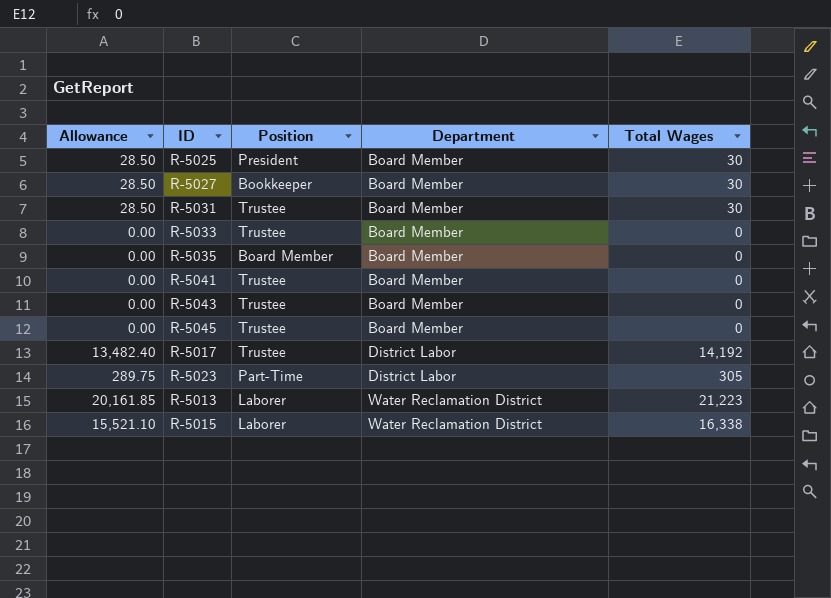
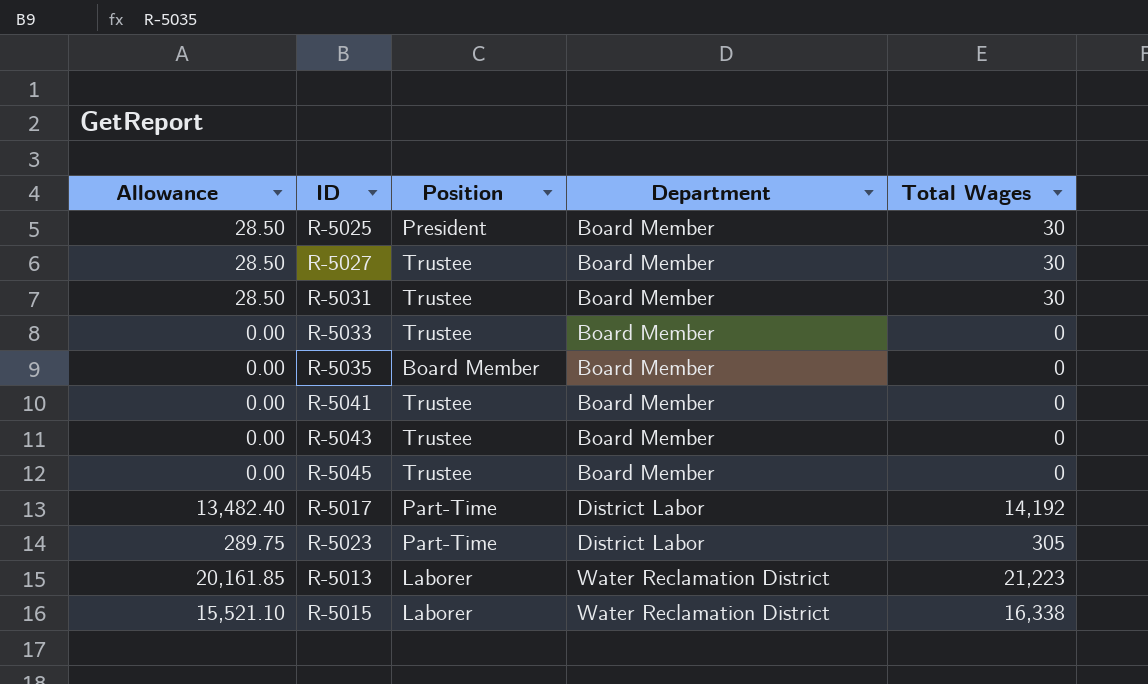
R-5027 | Position: Bookkeeper -> Trustee
R-5017 | Position: Trustee -> Part-Time

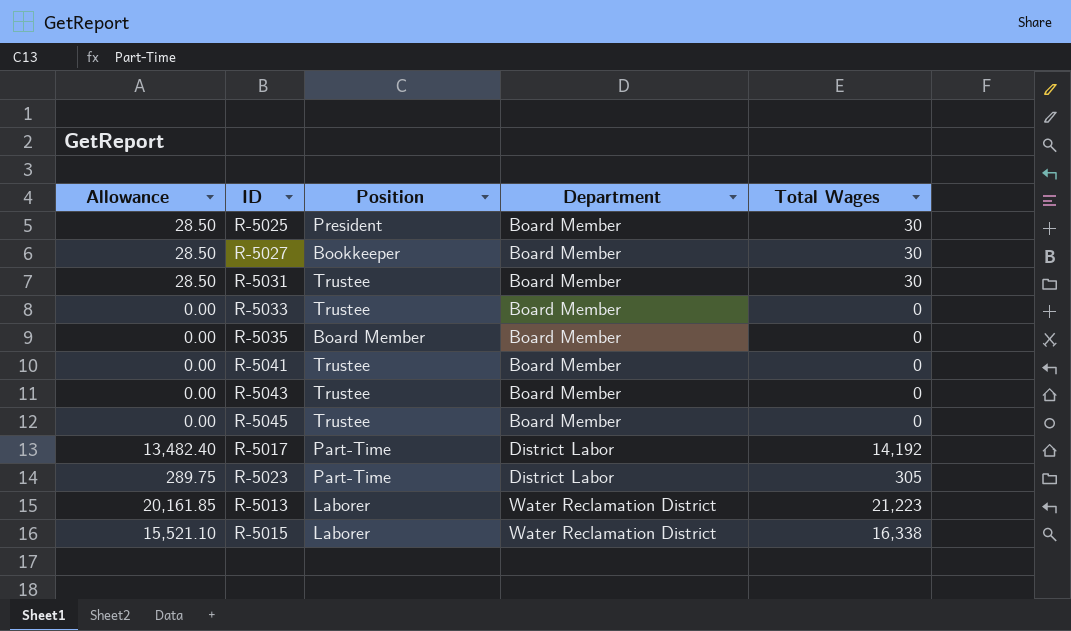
R-5027 | Position: Trustee -> Bookkeeper

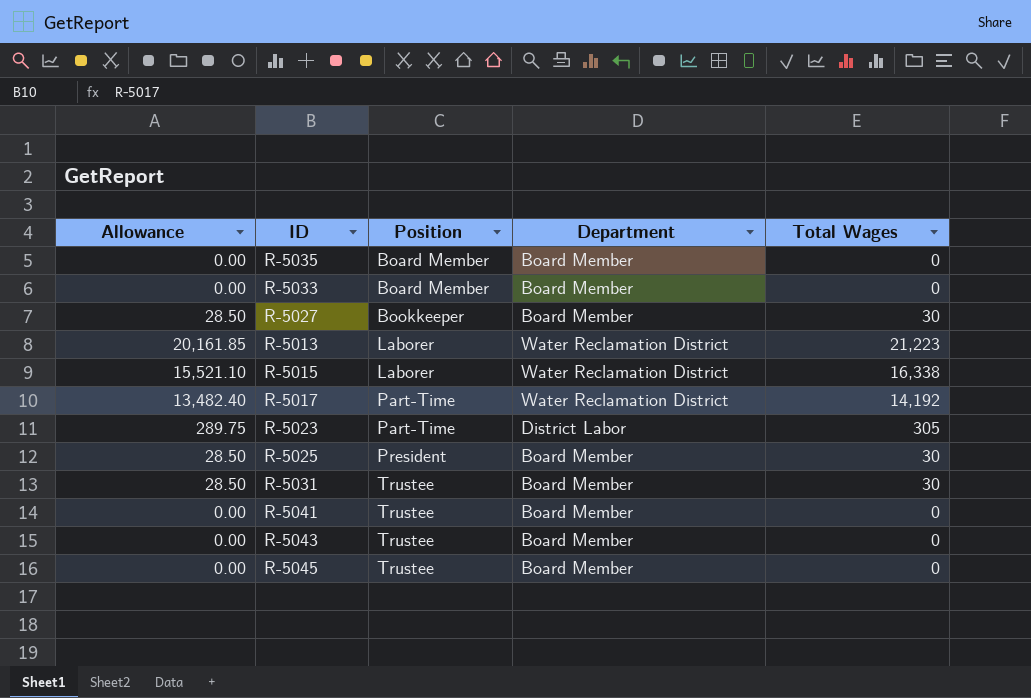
row order: Department ascending -> Position ascending
R-5033 | Position: Trustee -> Board Member
R-5017 | Department: District Labor -> Water Reclamation District

